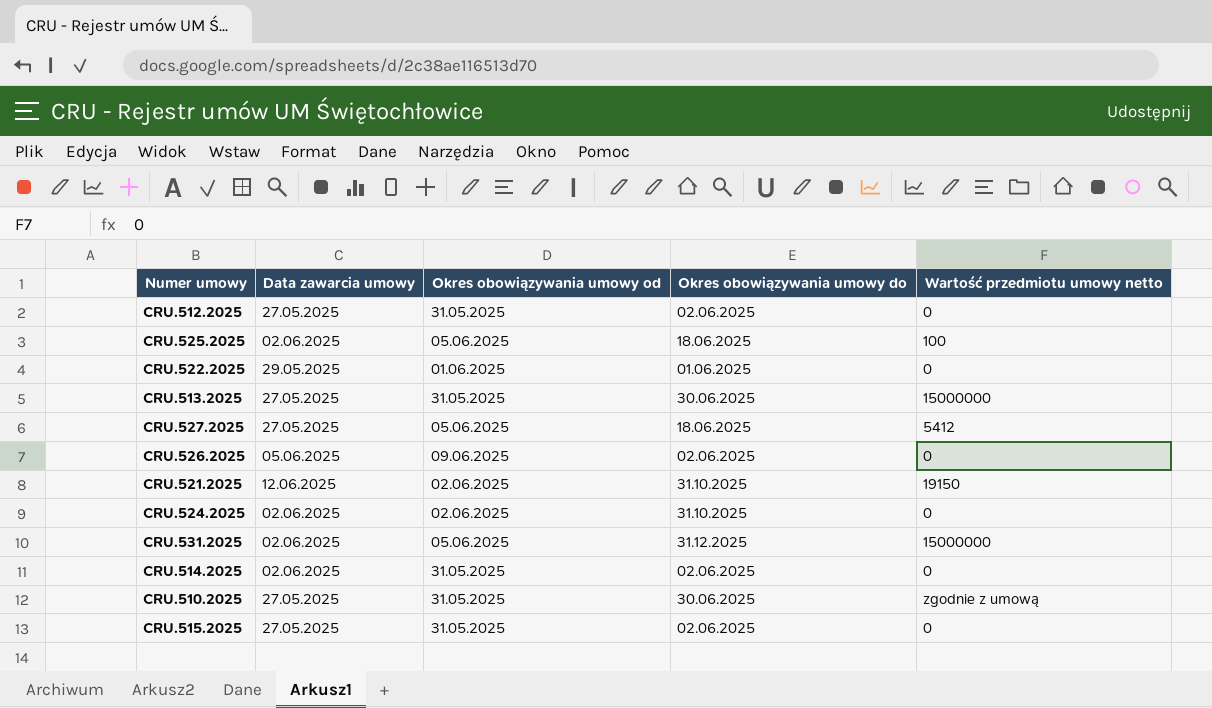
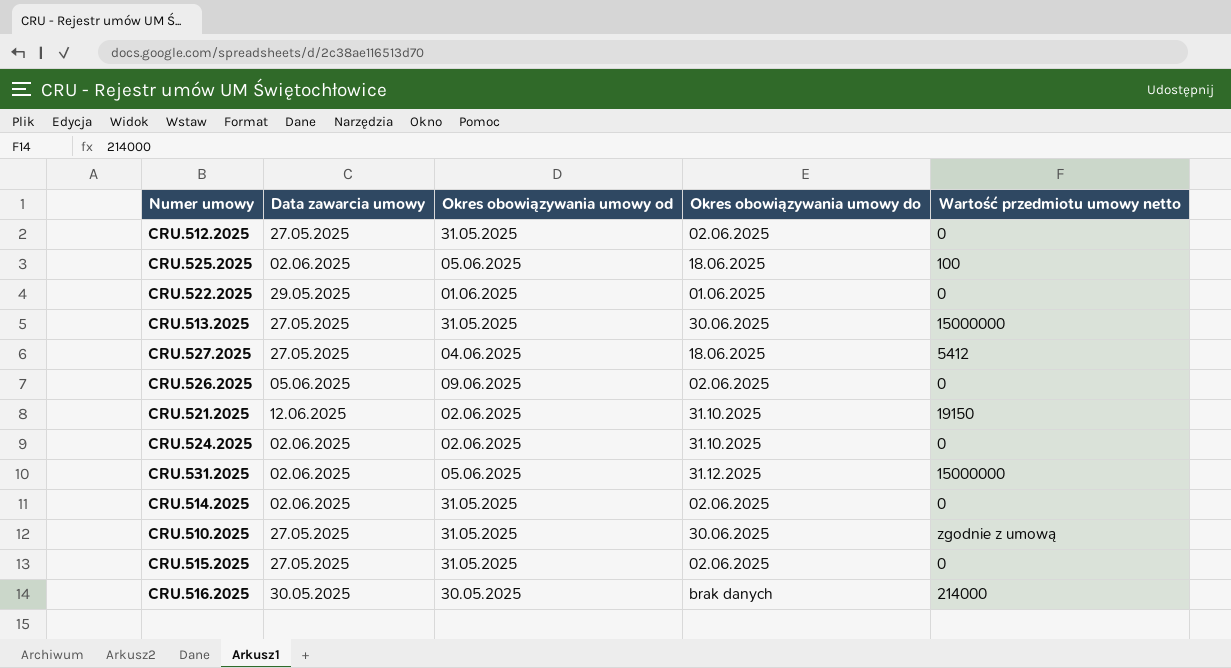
CRU.527.2025 | Okres obowiązywania umowy od: 05.06.2025 -> 04.06.2025
row CRU.516.2025: none -> 30.05.2025 | 30.05.2025 | brak danych | 214000

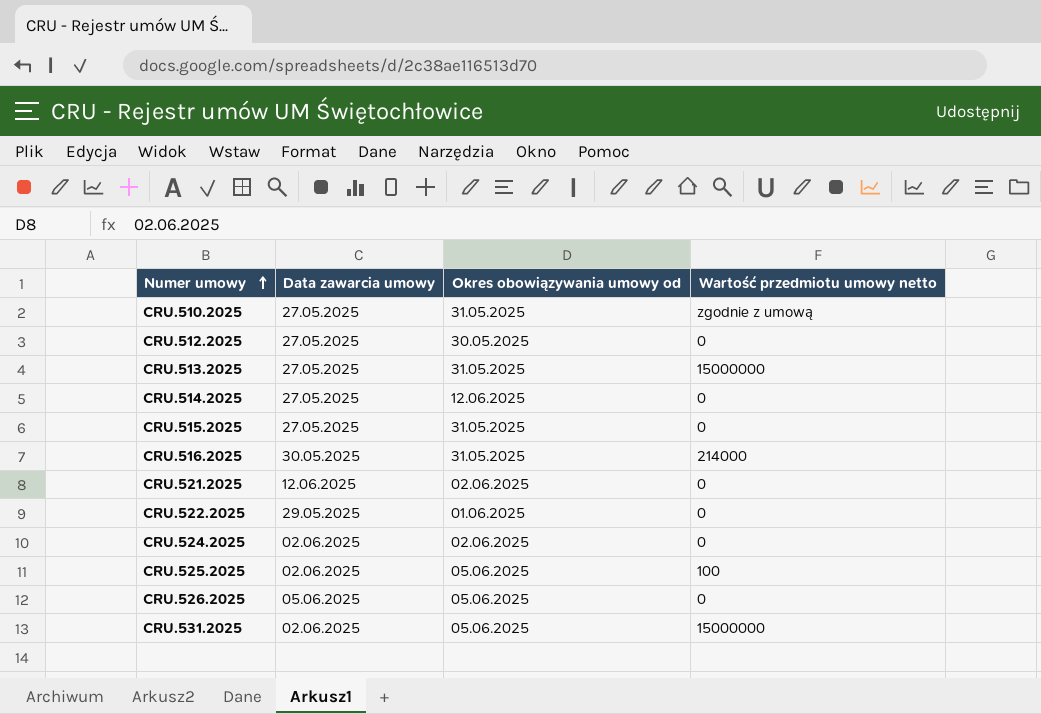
row order: none -> Numer umowy ascending
column Okres obowiązywania umowy do | position: 4 -> none
row CRU.527.2025: 27.05.2025 | 04.06.2025 | 18.06.2025 | 5412 -> none
CRU.512.2025 | Okres obowiązywania umowy od: 31.05.2025 -> 30.05.2025
CRU.514.2025 | Data zawarcia umowy: 02.06.2025 -> 27.05.2025
CRU.514.2025 | Okres obowiązywania umowy od: 31.05.2025 -> 12.06.2025
CRU.516.2025 | Okres obowiązywania umowy od: 30.05.2025 -> 31.05.2025
CRU.521.2025 | Wartość przedmiotu umowy netto: 19150 -> 0
CRU.526.2025 | Okres obowiązywania umowy od: 09.06.2025 -> 05.06.2025

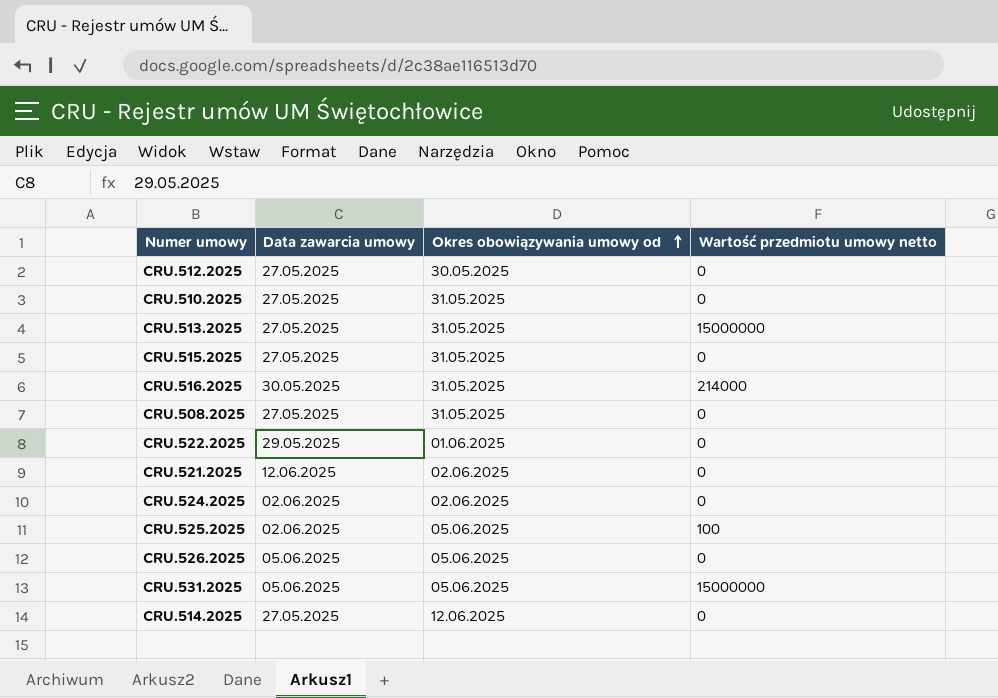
row order: Numer umowy ascending -> Okres obowiązywania umowy od ascending
CRU.510.2025 | Wartość przedmiotu umowy netto: zgodnie z umową -> 0
row CRU.508.2025: none -> 27.05.2025 | 31.05.2025 | 0
CRU.531.2025 | Data zawarcia umowy: 02.06.2025 -> 05.06.2025

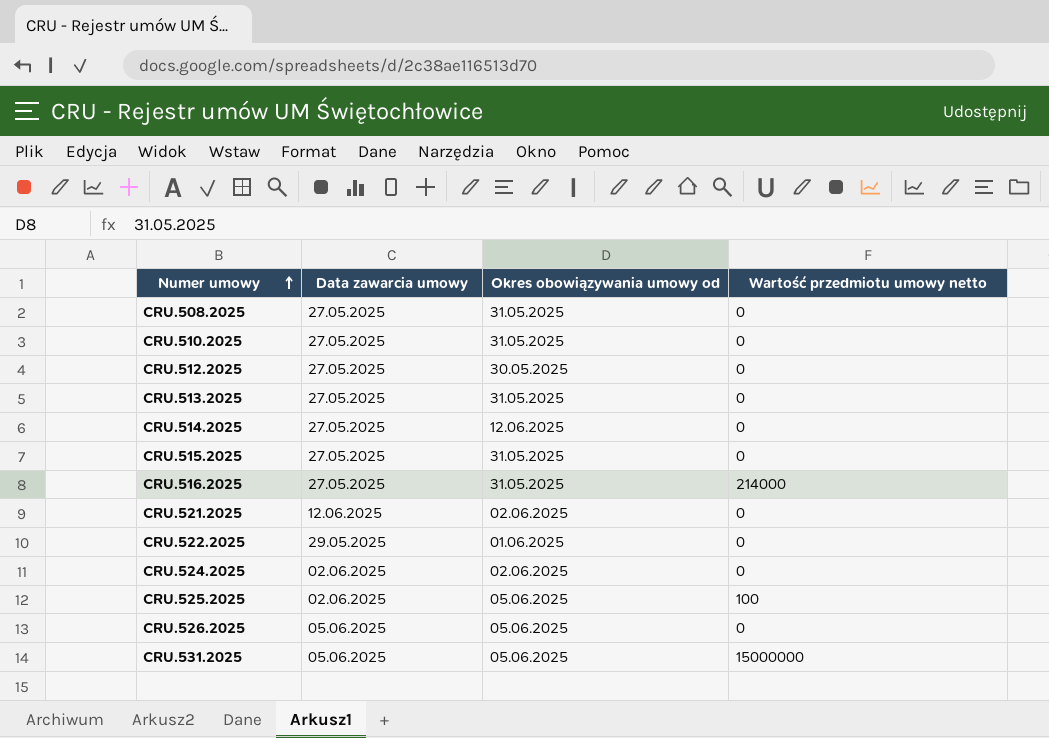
row order: Okres obowiązywania umowy od ascending -> Numer umowy ascending
CRU.513.2025 | Wartość przedmiotu umowy netto: 15000000 -> 0
CRU.516.2025 | Data zawarcia umowy: 30.05.2025 -> 27.05.2025

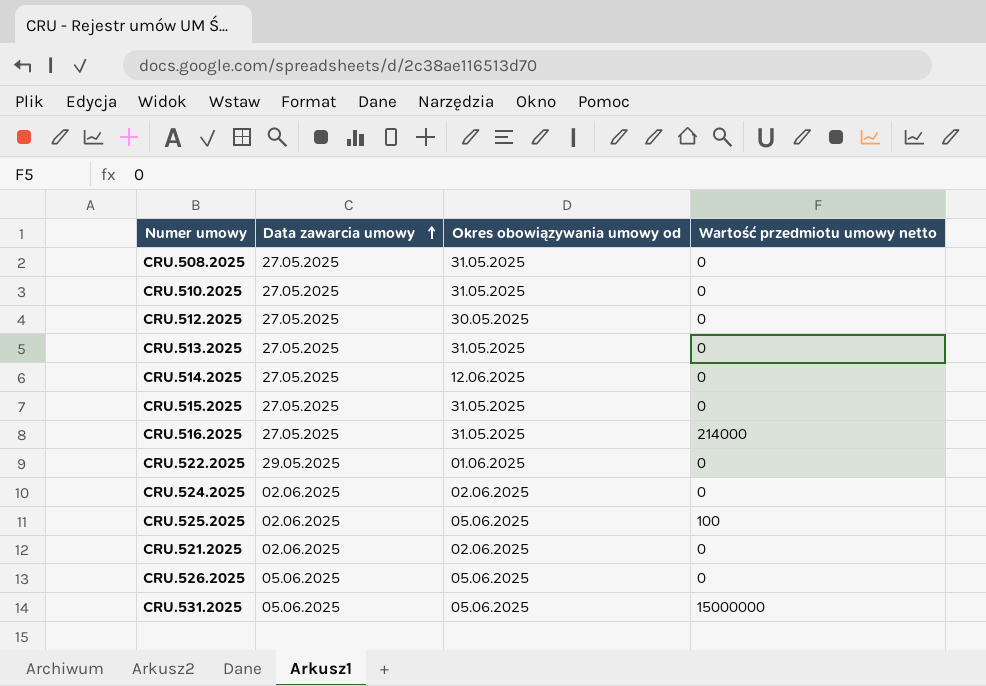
row order: Numer umowy ascending -> Data zawarcia umowy ascending
CRU.521.2025 | Data zawarcia umowy: 12.06.2025 -> 02.06.2025

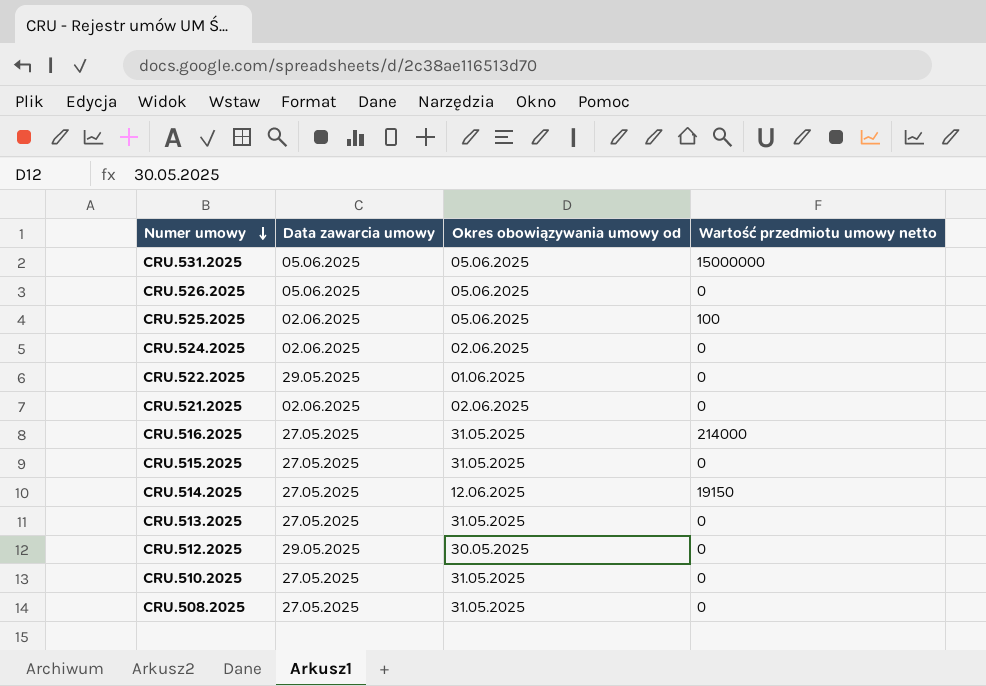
row order: Data zawarcia umowy ascending -> Numer umowy descending
CRU.514.2025 | Wartość przedmiotu umowy netto: 0 -> 19150
CRU.512.2025 | Data zawarcia umowy: 27.05.2025 -> 29.05.2025

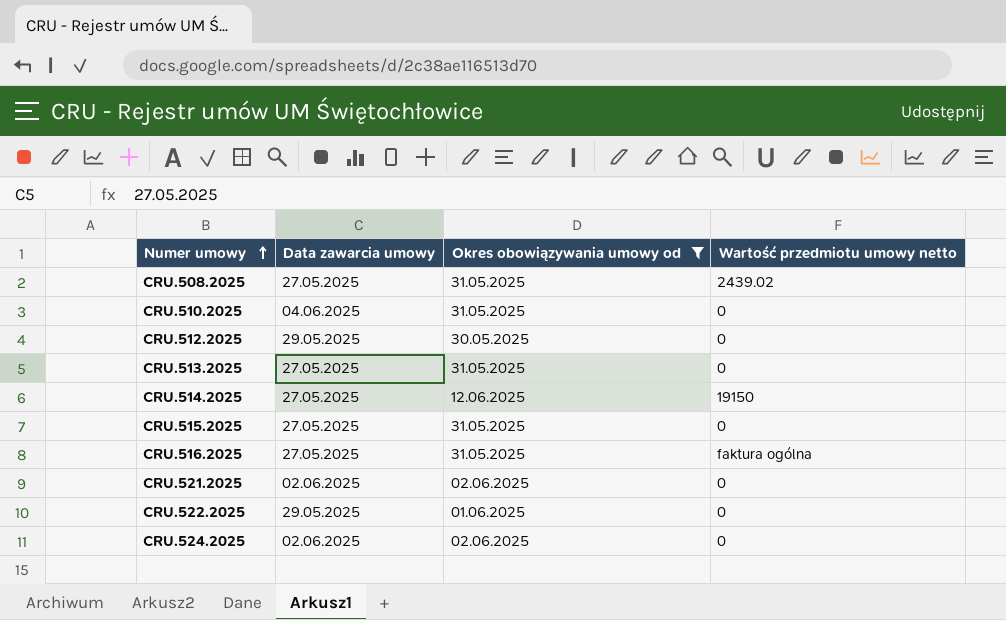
filter: none -> Okres obowiązywania umowy od != 05.06.2025
row order: Numer umowy descending -> Numer umowy ascending
CRU.508.2025 | Wartość przedmiotu umowy netto: 0 -> 2439.02
CRU.510.2025 | Data zawarcia umowy: 27.05.2025 -> 04.06.2025
CRU.516.2025 | Wartość przedmiotu umowy netto: 214000 -> faktura ogólna

